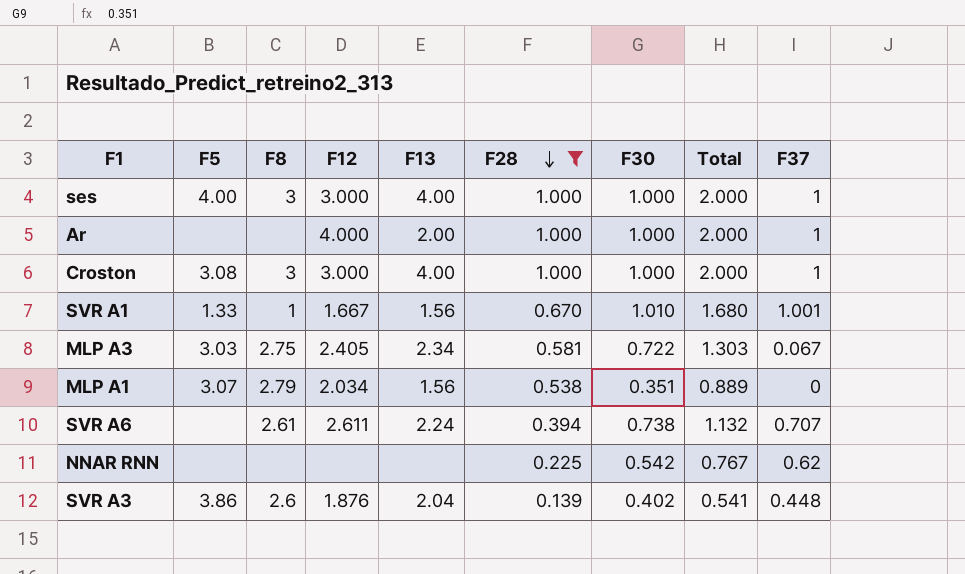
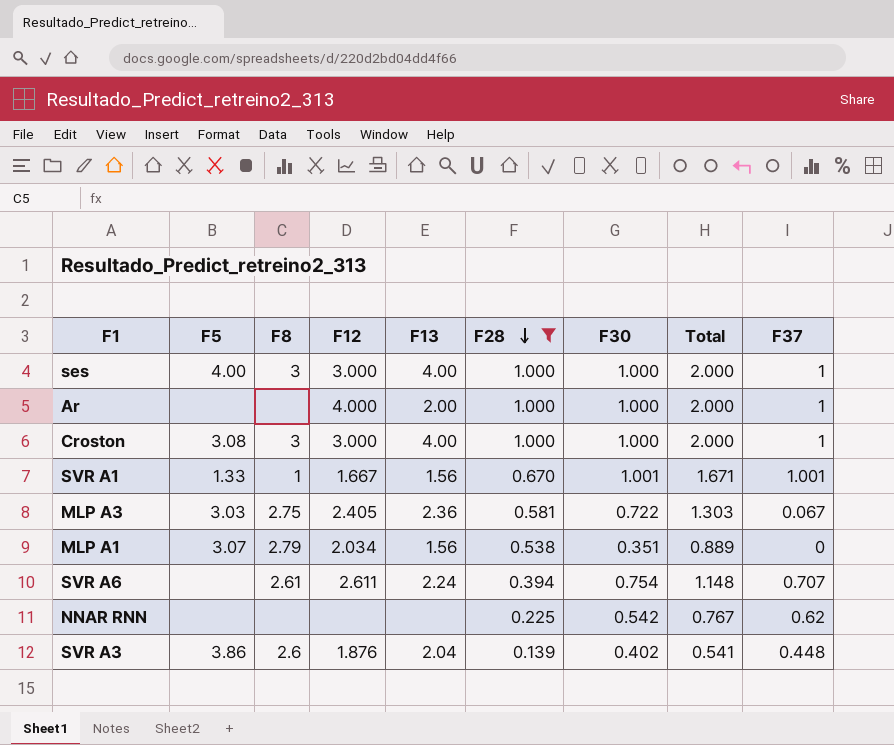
SVR A1 | F30: 1.010 -> 1.001
SVR A1 | Total: 1.680 -> 1.671
MLP A3 | F13: 2.34 -> 2.36
SVR A6 | F30: 0.738 -> 0.754
SVR A6 | Total: 1.132 -> 1.148

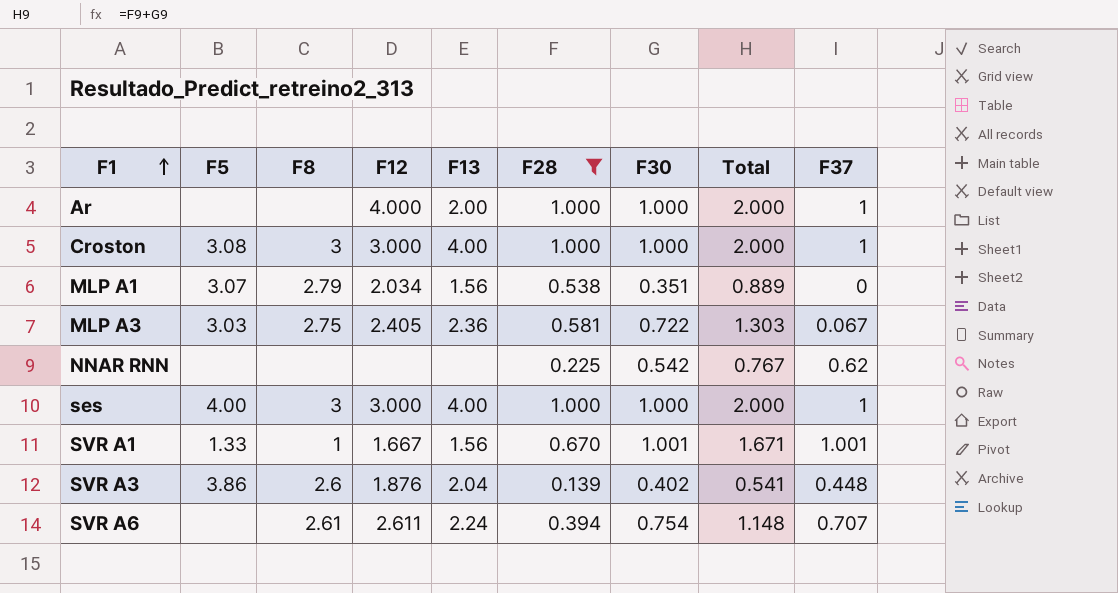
row order: F28 descending -> F1 ascending

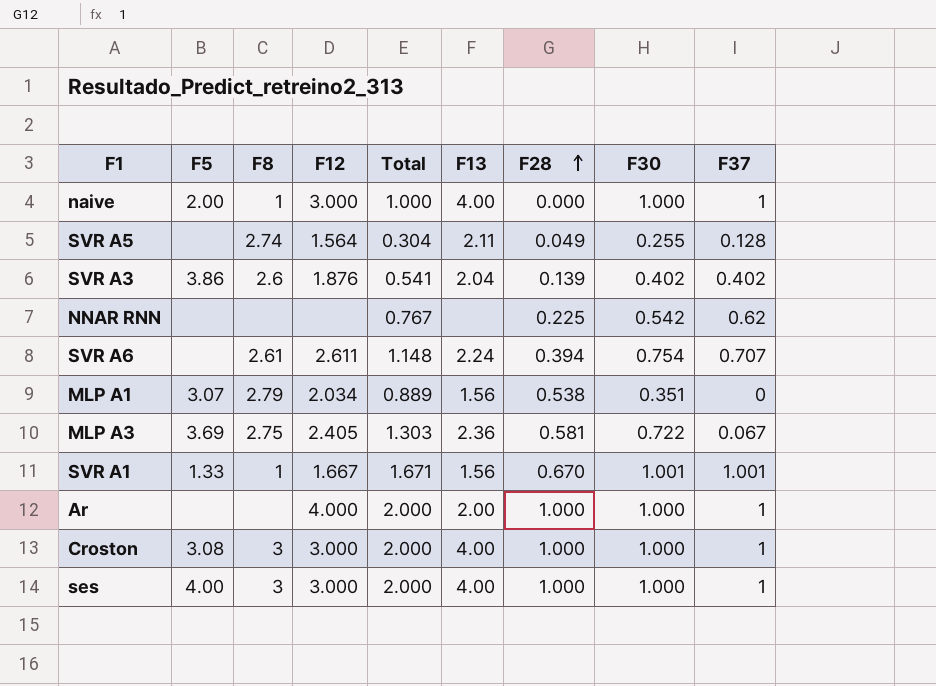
filter: F28 >= 0.139 -> none
row order: F1 ascending -> F28 ascending
column Total | position: 8 -> 5
SVR A3 | F37: 0.448 -> 0.402
MLP A3 | F5: 3.03 -> 3.69

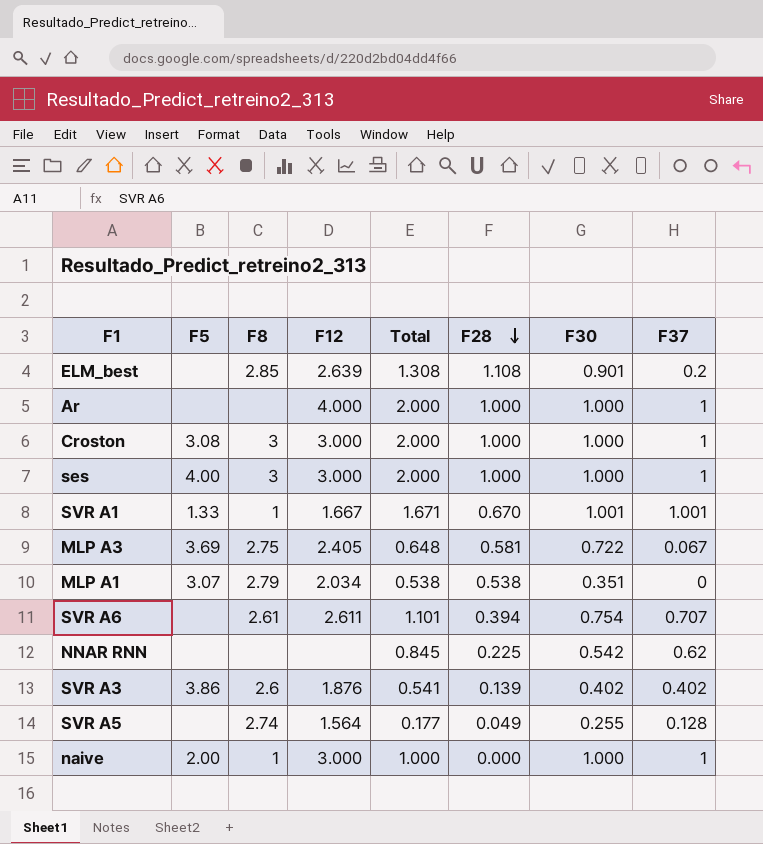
row order: F28 ascending -> F28 descending
column F13 | position: 6 -> none
column Total | formula: [F28] + [F30] -> [F28] + [F37]
row ELM_best: none -> none | 2.85 | 2.639 | 1.308 | 1.108 | 0.901 | 0.2

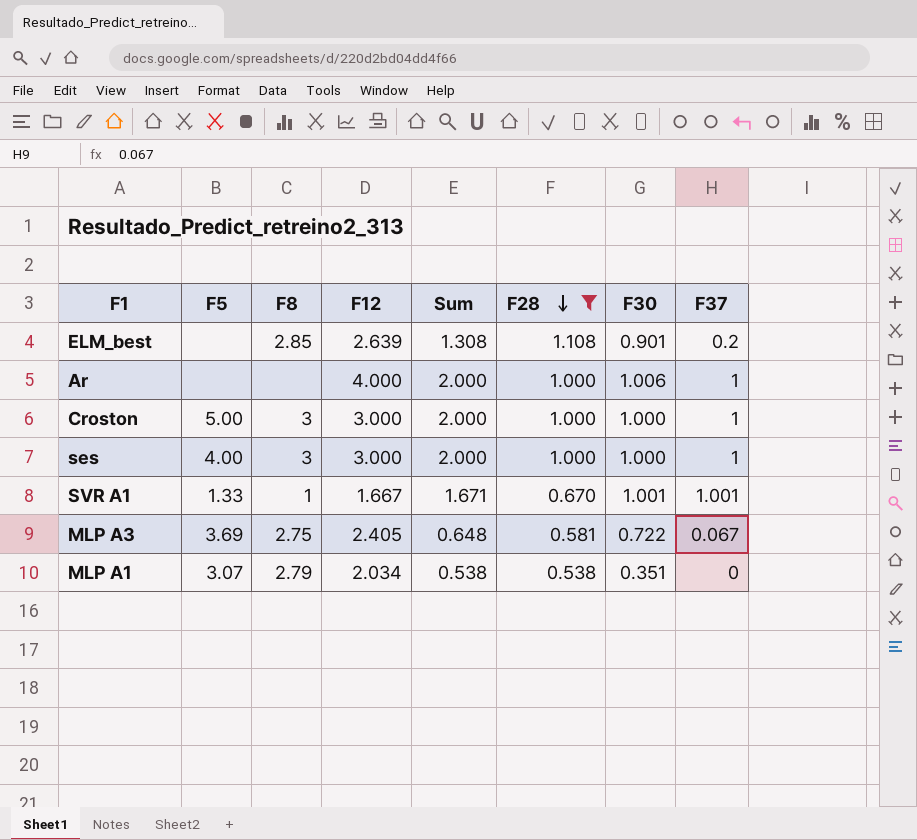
filter: none -> F28 >= 0.538
column name: Total -> Sum
Ar | F30: 1.000 -> 1.006
Croston | F5: 3.08 -> 5.00

